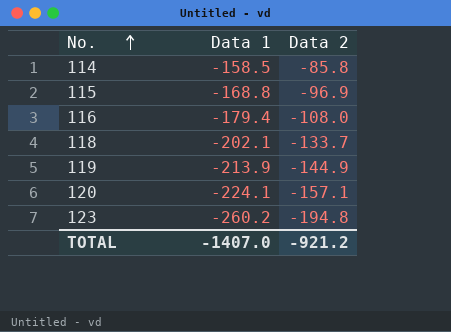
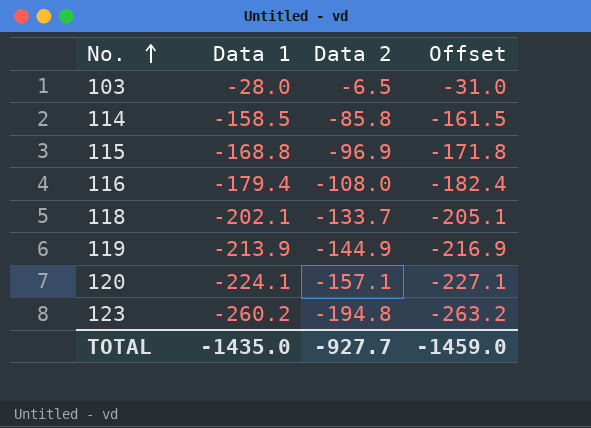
column Offset | formula: none -> [Data 1] - 3
row 103: none -> -28.0 | -6.5 | -31.0
TOTAL | Data 1: -1407.0 -> -1435.0
TOTAL | Data 2: -921.2 -> -927.7

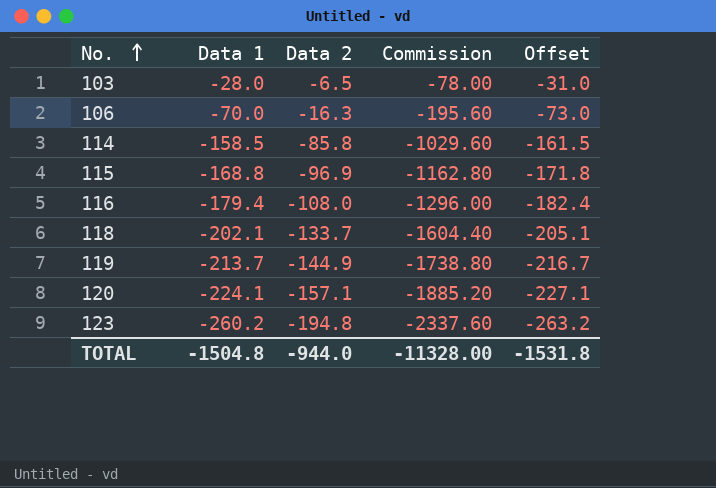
column Commission | formula: none -> [Data 2] * 12
row 106: none -> -70.0 | -16.3 | -195.60 | -73.0
119 | Data 1: -213.9 -> -213.7
119 | Offset: -216.9 -> -216.7
TOTAL | Data 1: -1435.0 -> -1504.8
TOTAL | Data 2: -927.7 -> -944.0
TOTAL | Offset: -1459.0 -> -1531.8

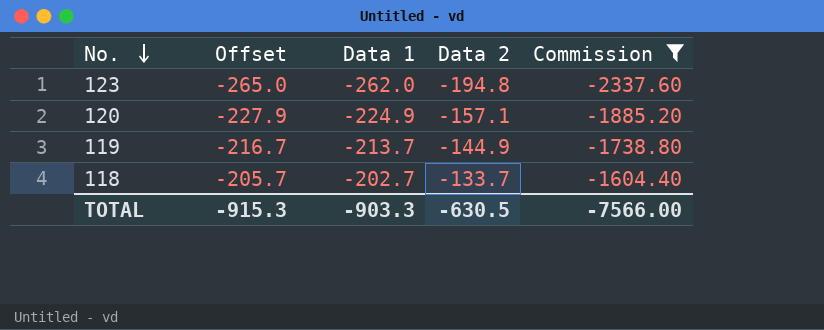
filter: none -> Commission <= -1604.40
row order: No. ascending -> No. descending
column Offset | position: 5 -> 2
123 | Offset: -263.2 -> -265.0
123 | Data 1: -260.2 -> -262.0
120 | Offset: -227.1 -> -227.9
120 | Data 1: -224.1 -> -224.9
118 | Offset: -205.1 -> -205.7
118 | Data 1: -202.1 -> -202.7
TOTAL | Offset: -1531.8 -> -915.3
TOTAL | Data 1: -1504.8 -> -903.3
TOTAL | Data 2: -944.0 -> -630.5
TOTAL | Commission: -11328.00 -> -7566.00

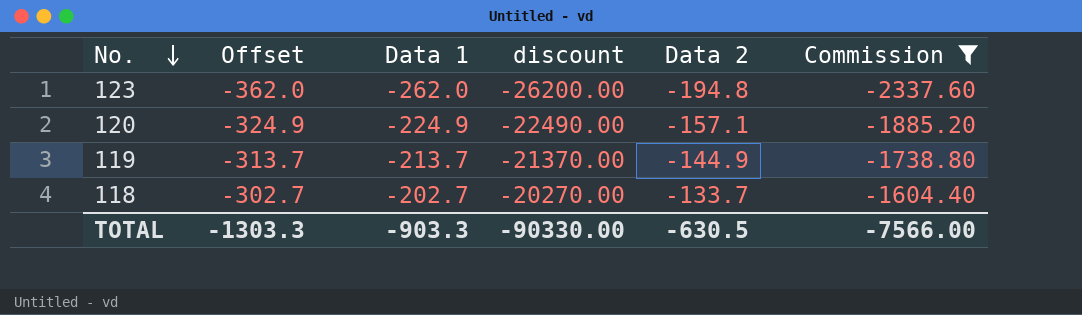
column Offset | formula: [Data 1] - 3 -> [Data 1] - 100
column discount | formula: none -> [Data 1] * 100
TOTAL | Offset: -915.3 -> -1303.3

